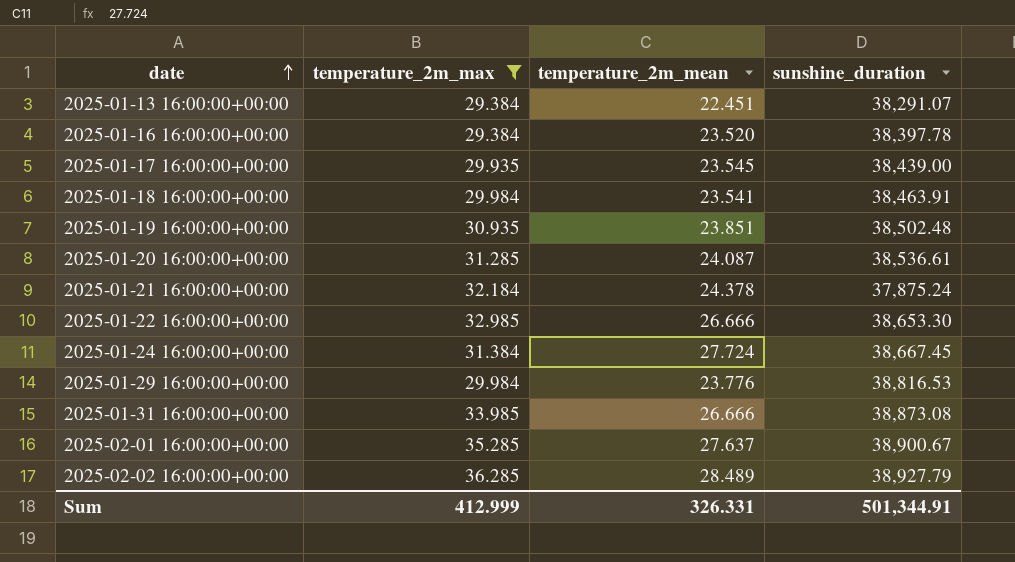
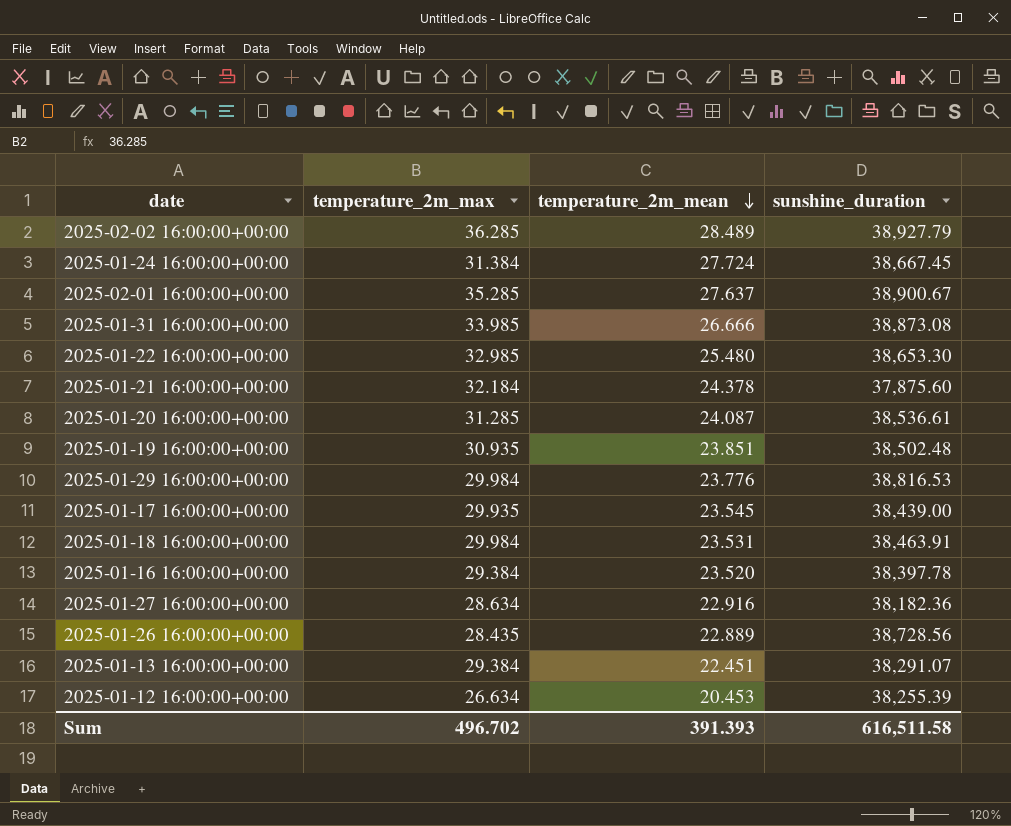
filter: temperature_2m_max >= 29.384 -> none
row order: date ascending -> temperature_2m_mean descending
2025-01-22 16:00:00+00:00 | temperature_2m_mean: 26.666 -> 25.480
2025-01-21 16:00:00+00:00 | sunshine_duration: 37,875.24 -> 37,875.60
2025-01-18 16:00:00+00:00 | temperature_2m_mean: 23.541 -> 23.531
Sum | temperature_2m_max: 412.999 -> 496.702
Sum | temperature_2m_mean: 326.331 -> 391.393
Sum | sunshine_duration: 501,344.91 -> 616,511.58

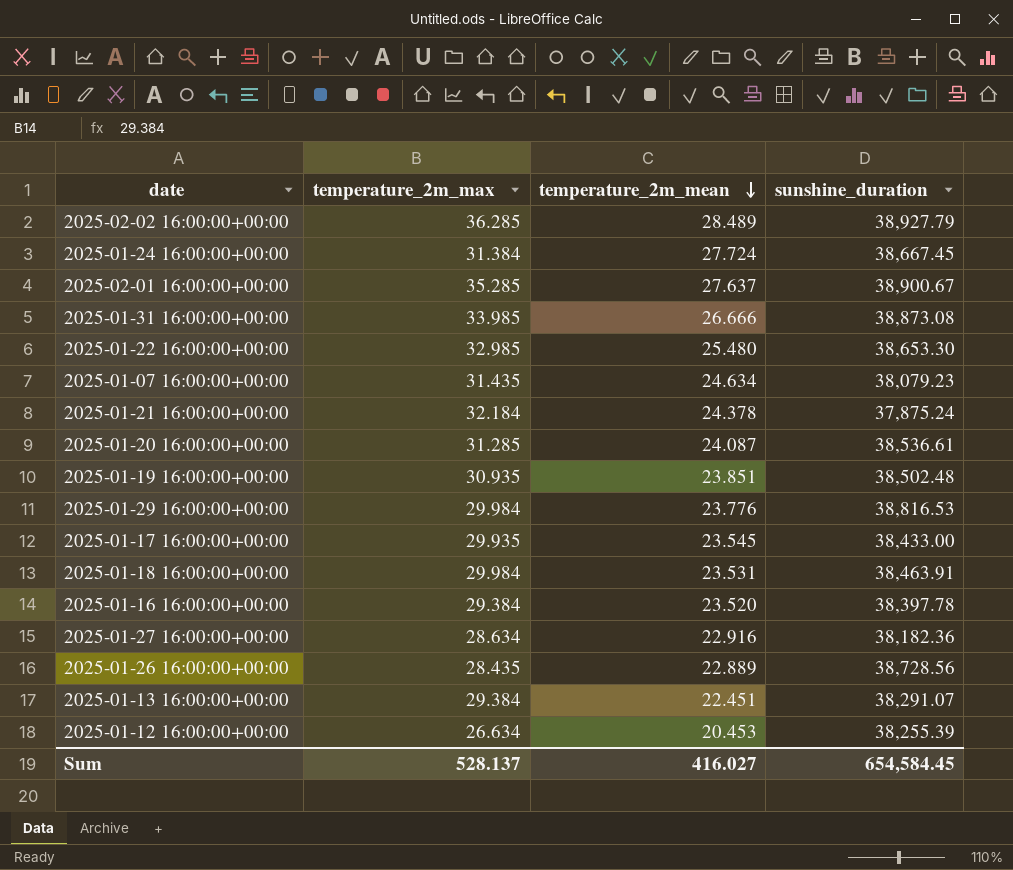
row 2025-01-07 16:00:00+00:00: none -> 31.435 | 24.634 | 38,079.23
2025-01-21 16:00:00+00:00 | sunshine_duration: 37,875.60 -> 37,875.24
2025-01-17 16:00:00+00:00 | sunshine_duration: 38,439.00 -> 38,433.00
Sum | temperature_2m_max: 496.702 -> 528.137
Sum | temperature_2m_mean: 391.393 -> 416.027
Sum | sunshine_duration: 616,511.58 -> 654,584.45

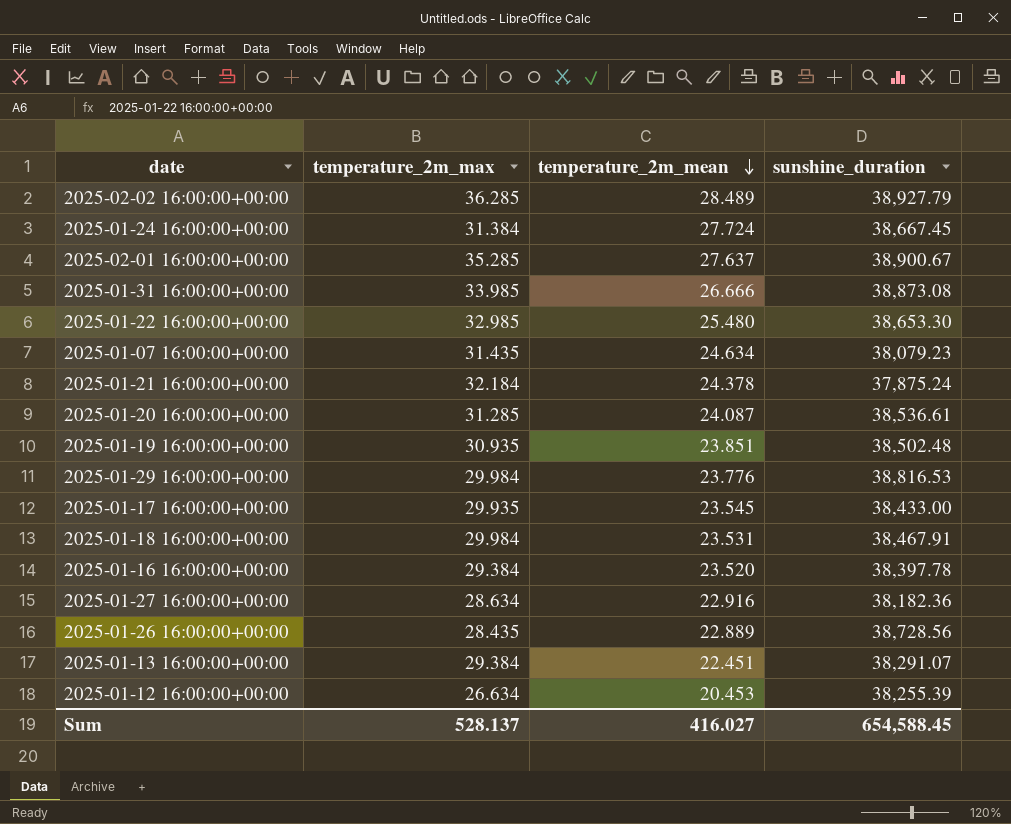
2025-01-18 16:00:00+00:00 | sunshine_duration: 38,463.91 -> 38,467.91
Sum | sunshine_duration: 654,584.45 -> 654,588.45

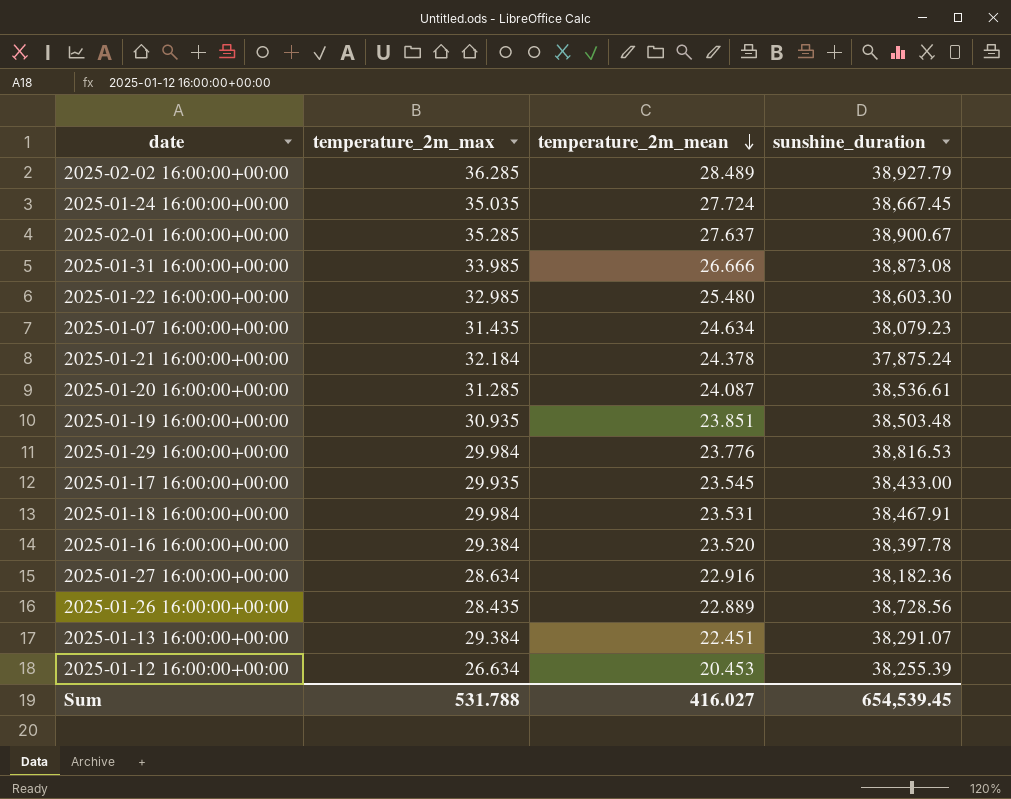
2025-01-24 16:00:00+00:00 | temperature_2m_max: 31.384 -> 35.035
2025-01-22 16:00:00+00:00 | sunshine_duration: 38,653.30 -> 38,603.30
2025-01-19 16:00:00+00:00 | sunshine_duration: 38,502.48 -> 38,503.48
Sum | temperature_2m_max: 528.137 -> 531.788
Sum | sunshine_duration: 654,588.45 -> 654,539.45

